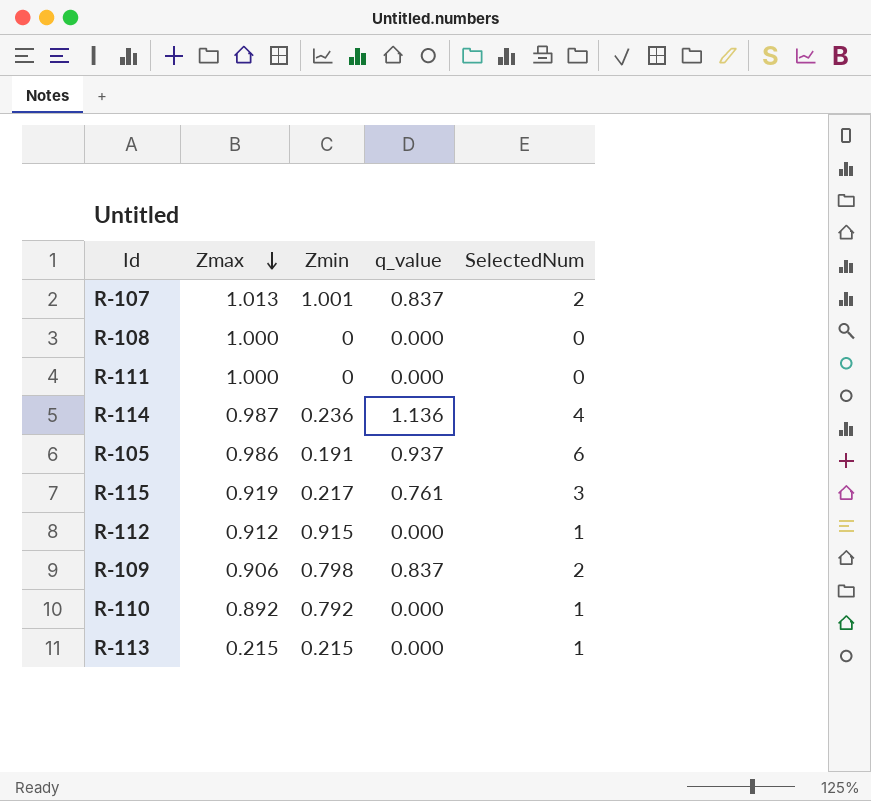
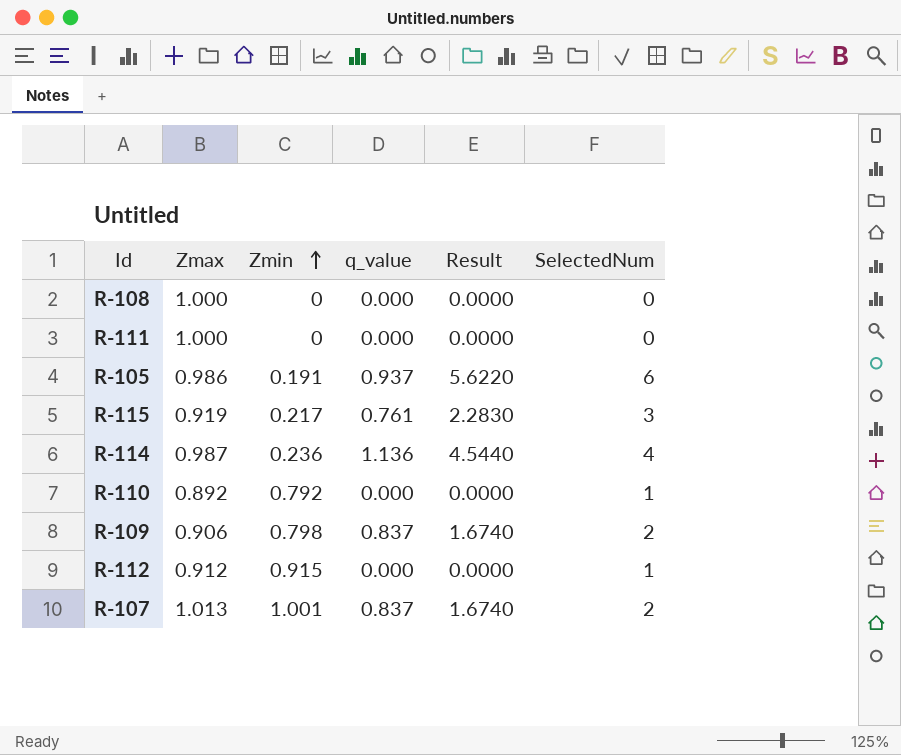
row order: Zmax descending -> Zmin ascending
column Result | formula: none -> [q_value] * [SelectedNum]
row R-113: 0.215 | 0.215 | 0.000 | 1 -> none

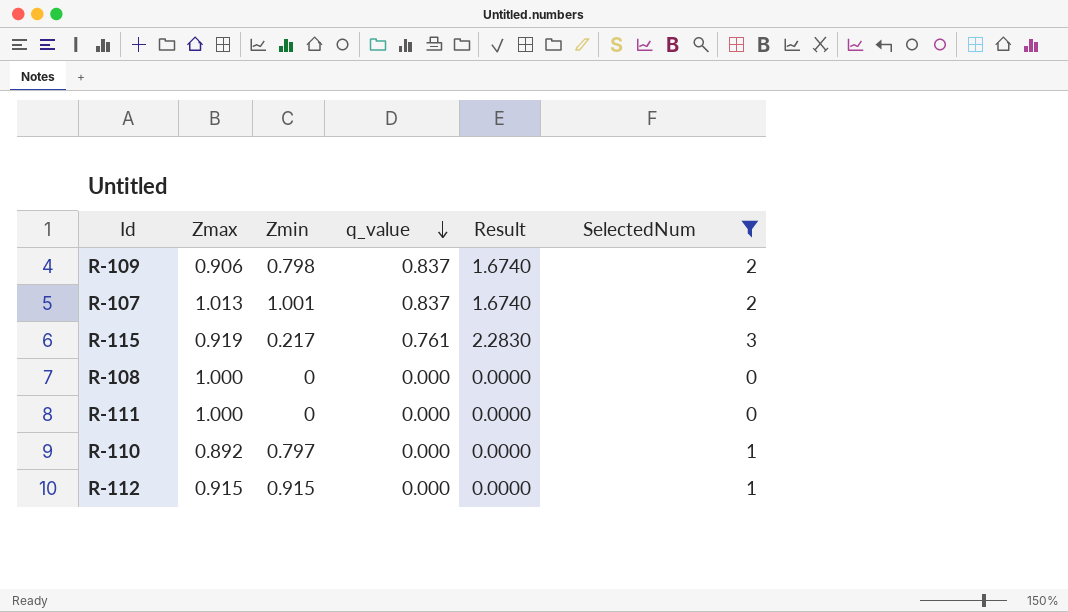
filter: none -> SelectedNum <= 3
row order: Zmin ascending -> q_value descending
R-110 | Zmin: 0.792 -> 0.797
R-112 | Zmax: 0.912 -> 0.915

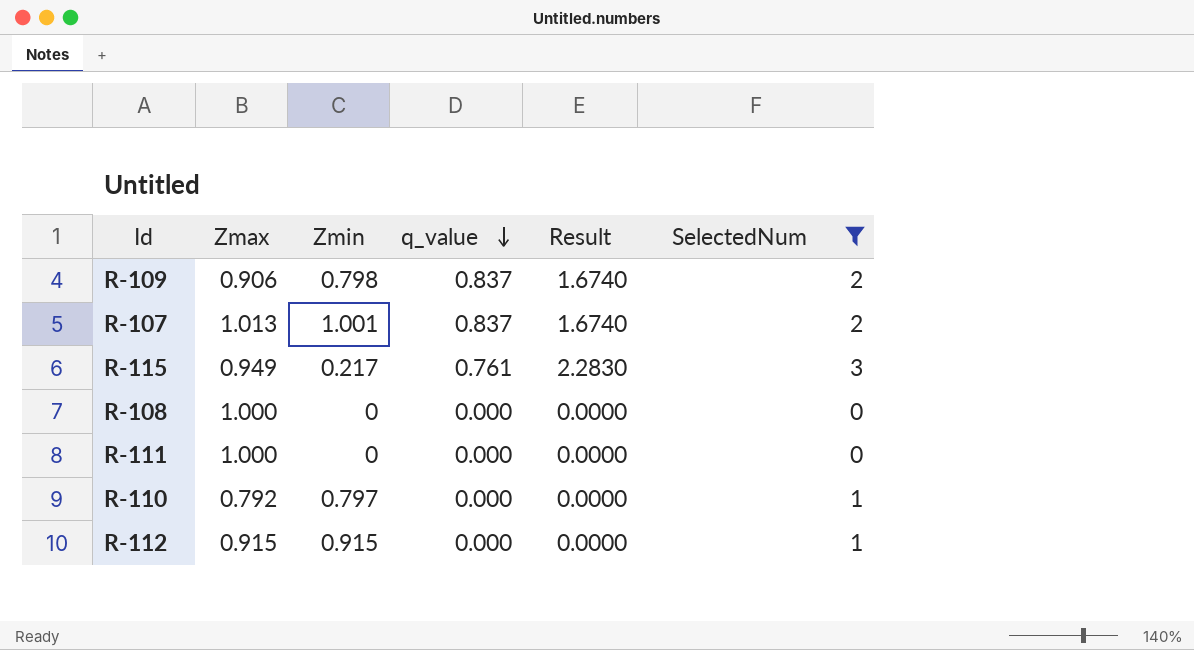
R-115 | Zmax: 0.919 -> 0.949
R-110 | Zmax: 0.892 -> 0.792

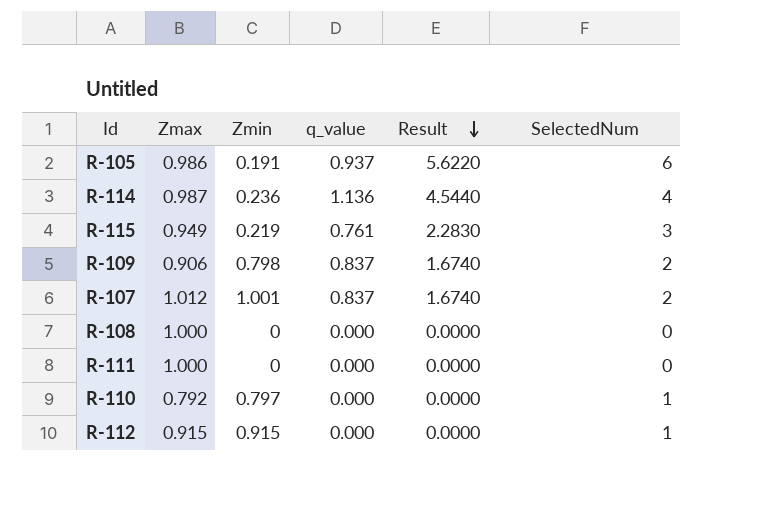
filter: SelectedNum <= 3 -> none
row order: q_value descending -> Result descending
R-115 | Zmin: 0.217 -> 0.219
R-107 | Zmax: 1.013 -> 1.012

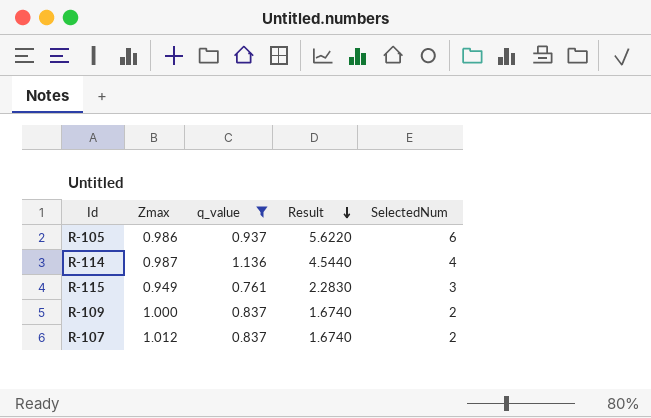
filter: none -> q_value != 0.000
column Zmin | position: 3 -> none
R-109 | Zmax: 0.906 -> 1.000

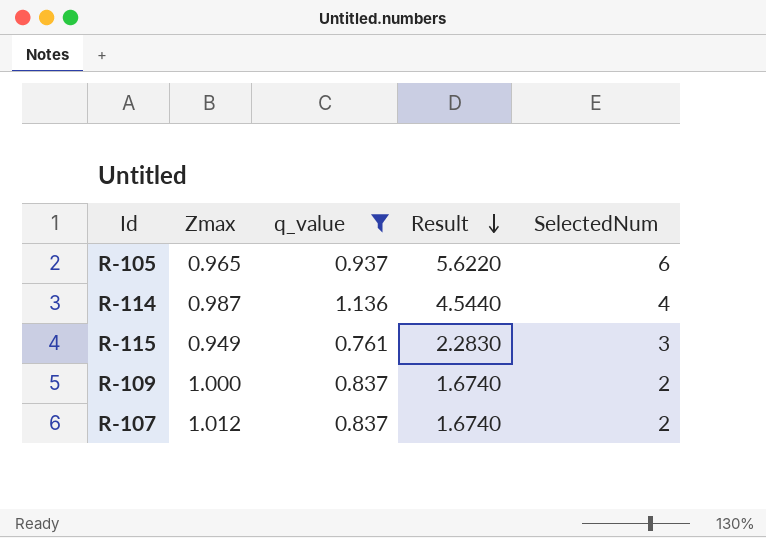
R-105 | Zmax: 0.986 -> 0.965

